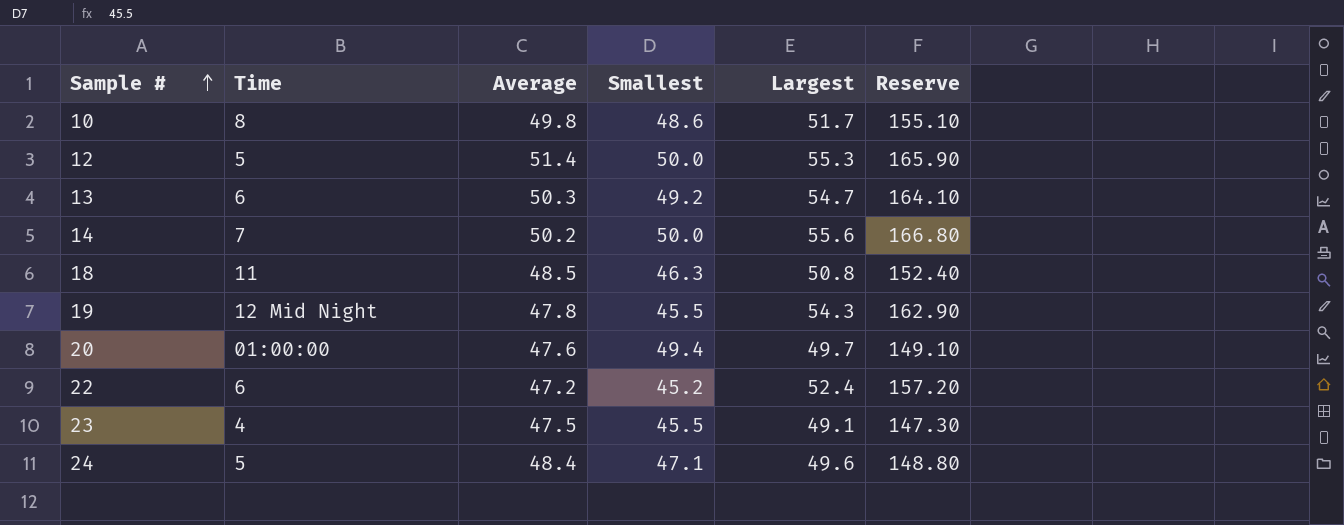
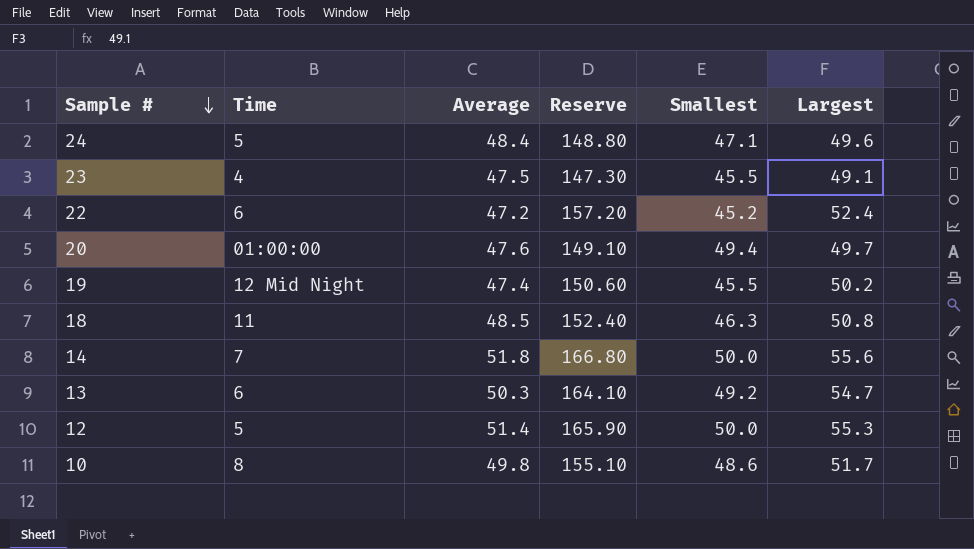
row order: Sample # ascending -> Sample # descending
column Reserve | position: 6 -> 4
19 | Average: 47.8 -> 47.4
19 | Reserve: 162.90 -> 150.60
19 | Largest: 54.3 -> 50.2
14 | Average: 50.2 -> 51.8

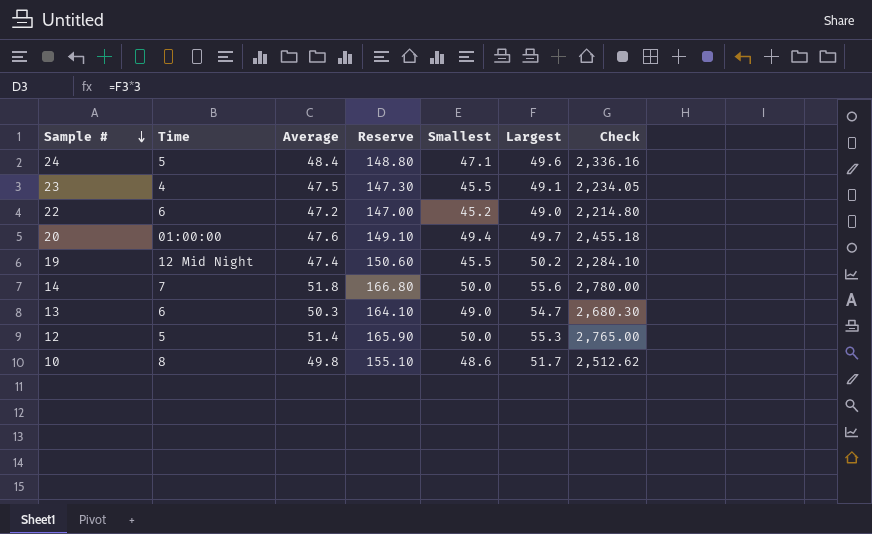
column Check | formula: none -> [Smallest] * [Largest]
row 18: 11 | 48.5 | 152.40 | 46.3 | 50.8 -> none
22 | Reserve: 157.20 -> 147.00
22 | Largest: 52.4 -> 49.0
13 | Smallest: 49.2 -> 49.0

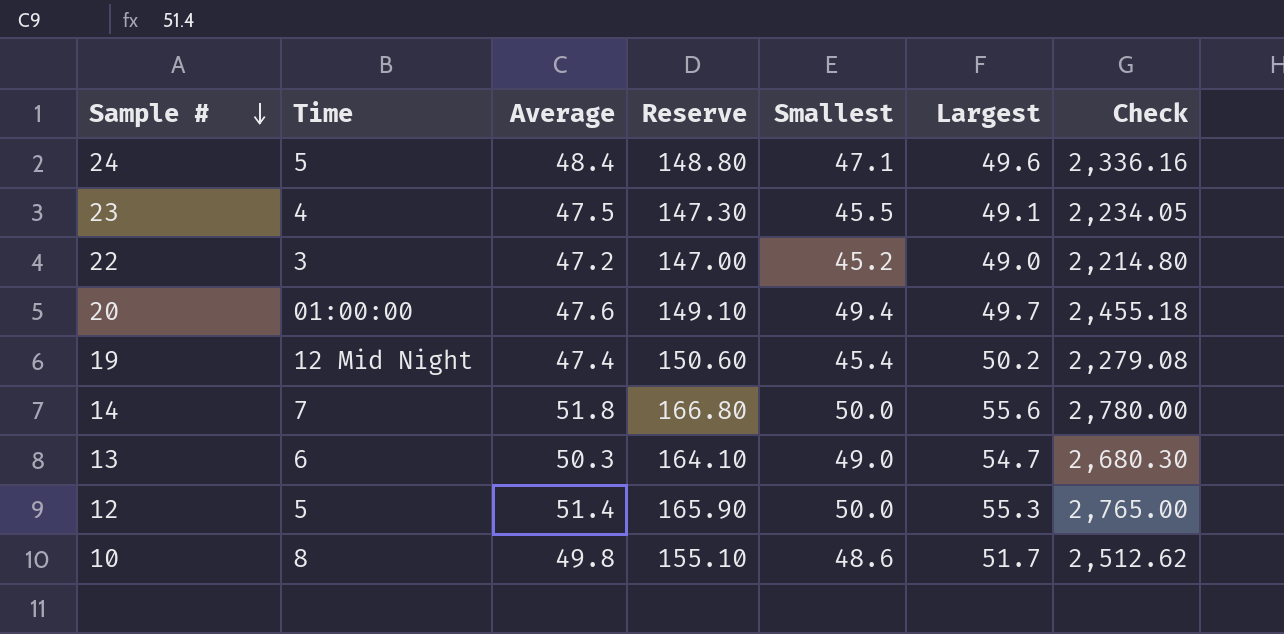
22 | Time: 6 -> 3
19 | Smallest: 45.5 -> 45.4
19 | Check: 2,284.10 -> 2,279.08

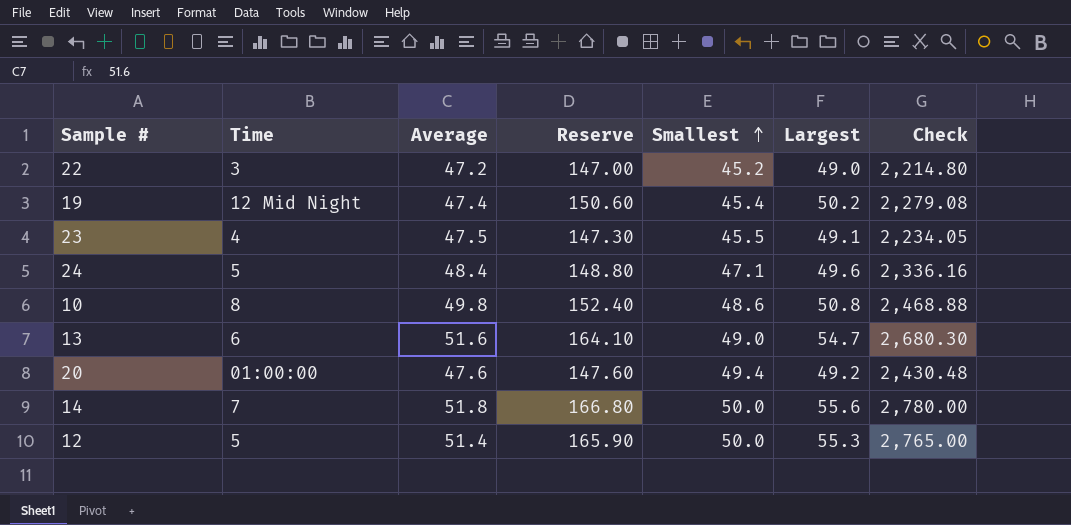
row order: Sample # descending -> Smallest ascending
10 | Reserve: 155.10 -> 152.40
10 | Largest: 51.7 -> 50.8
10 | Check: 2,512.62 -> 2,468.88
13 | Average: 50.3 -> 51.6
20 | Reserve: 149.10 -> 147.60
20 | Largest: 49.7 -> 49.2
20 | Check: 2,455.18 -> 2,430.48

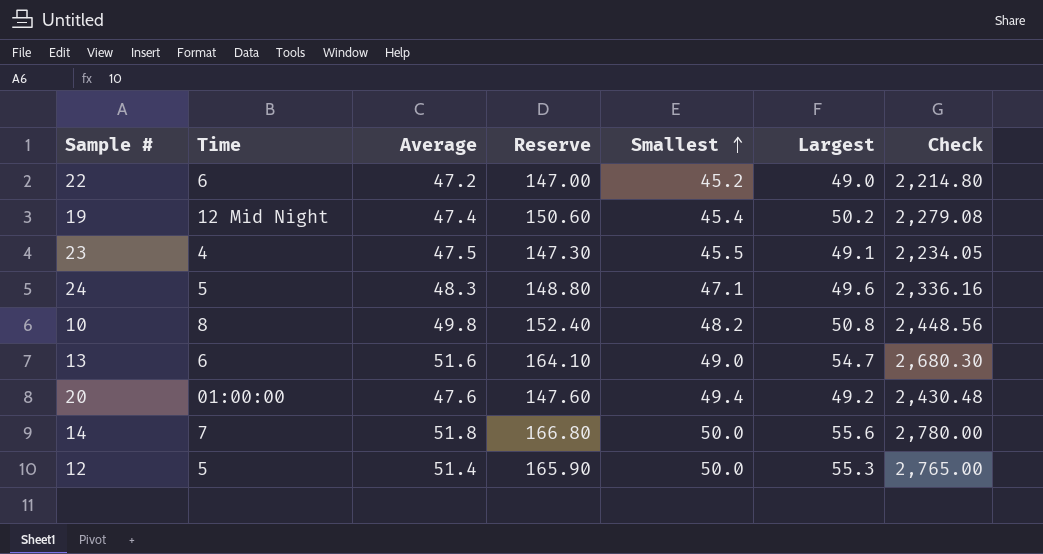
22 | Time: 3 -> 6
24 | Average: 48.4 -> 48.3
10 | Smallest: 48.6 -> 48.2
10 | Check: 2,468.88 -> 2,448.56

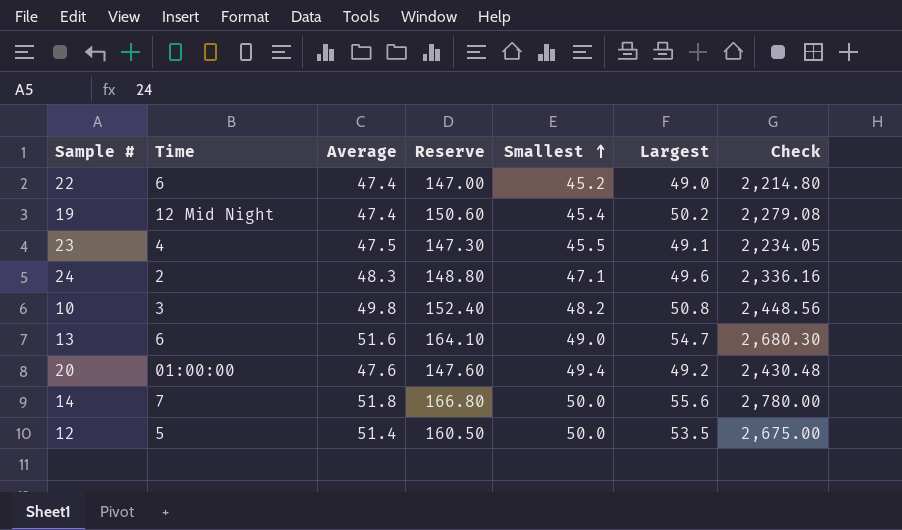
22 | Average: 47.2 -> 47.4
24 | Time: 5 -> 2
10 | Time: 8 -> 3
12 | Reserve: 165.90 -> 160.50
12 | Largest: 55.3 -> 53.5
12 | Check: 2,765.00 -> 2,675.00

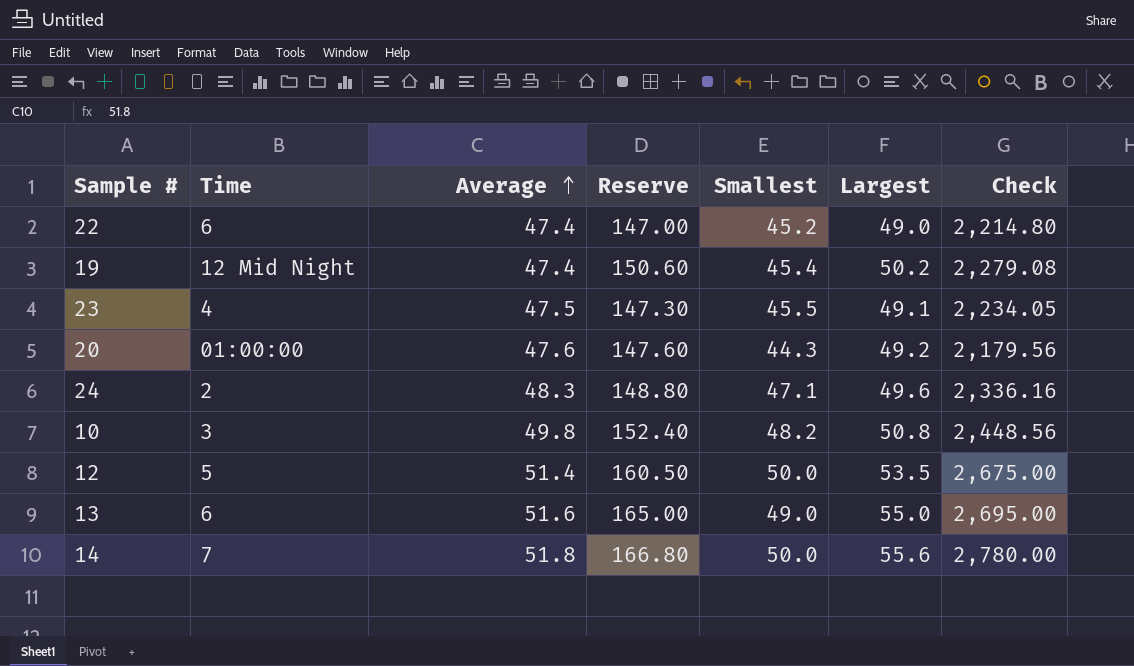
row order: Smallest ascending -> Average ascending
20 | Smallest: 49.4 -> 44.3
20 | Check: 2,430.48 -> 2,179.56
13 | Reserve: 164.10 -> 165.00
13 | Largest: 54.7 -> 55.0
13 | Check: 2,680.30 -> 2,695.00

